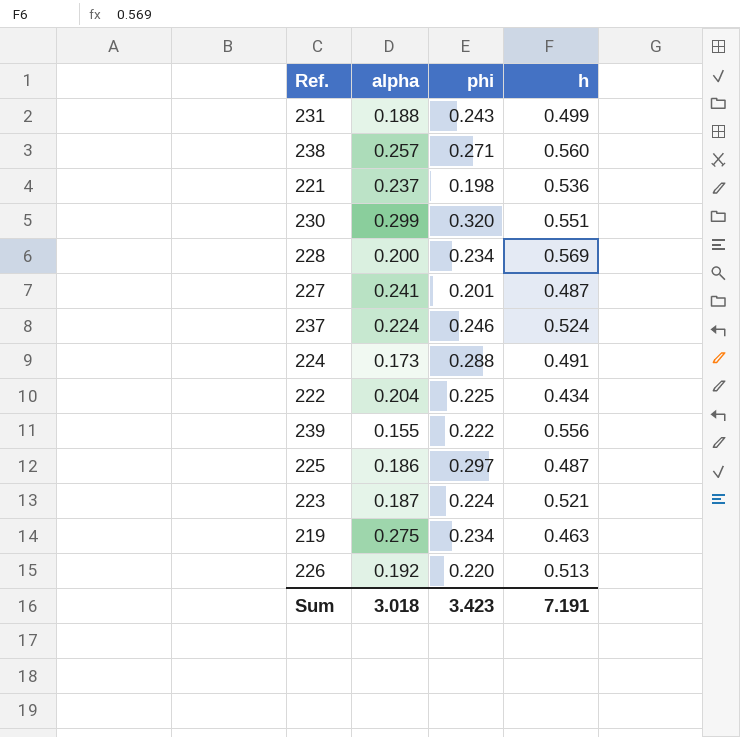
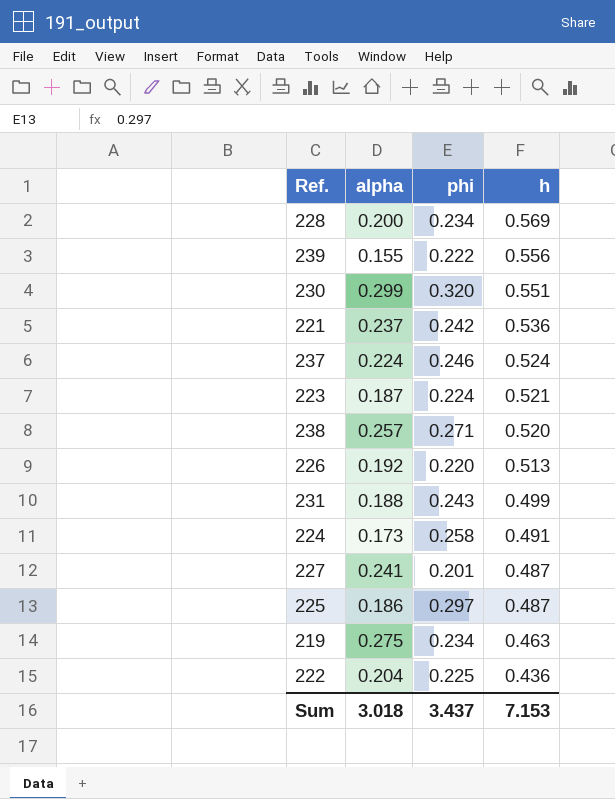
row order: none -> h descending
221 | phi: 0.198 -> 0.242
238 | h: 0.560 -> 0.520
224 | phi: 0.288 -> 0.258
222 | h: 0.434 -> 0.436
Sum | phi: 3.423 -> 3.437
Sum | h: 7.191 -> 7.153

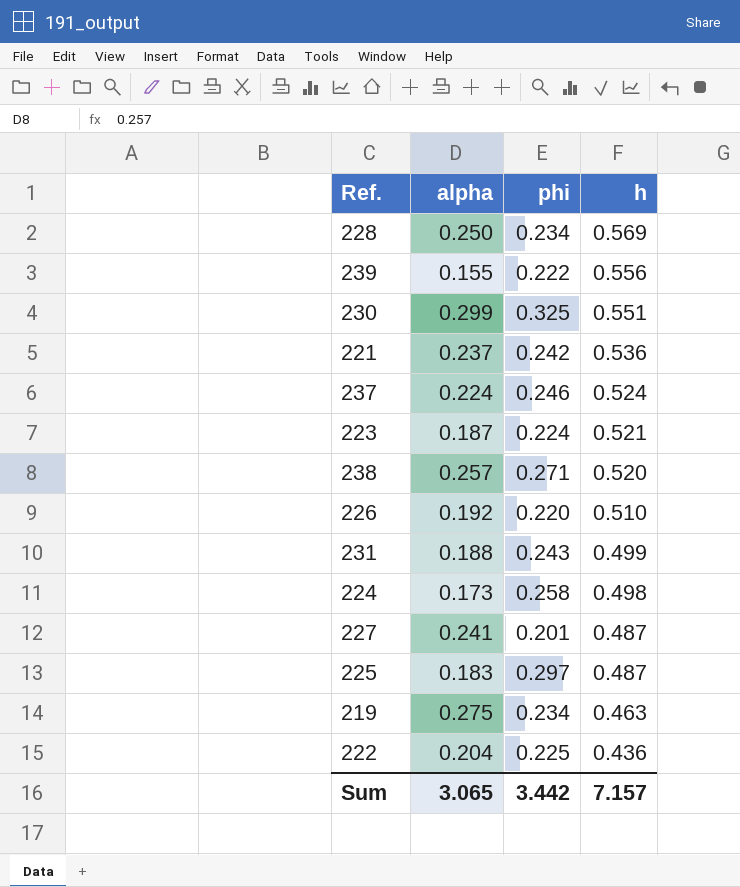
228 | alpha: 0.200 -> 0.250
230 | phi: 0.320 -> 0.325
226 | h: 0.513 -> 0.510
224 | h: 0.491 -> 0.498
225 | alpha: 0.186 -> 0.183
Sum | alpha: 3.018 -> 3.065
Sum | phi: 3.437 -> 3.442
Sum | h: 7.153 -> 7.157

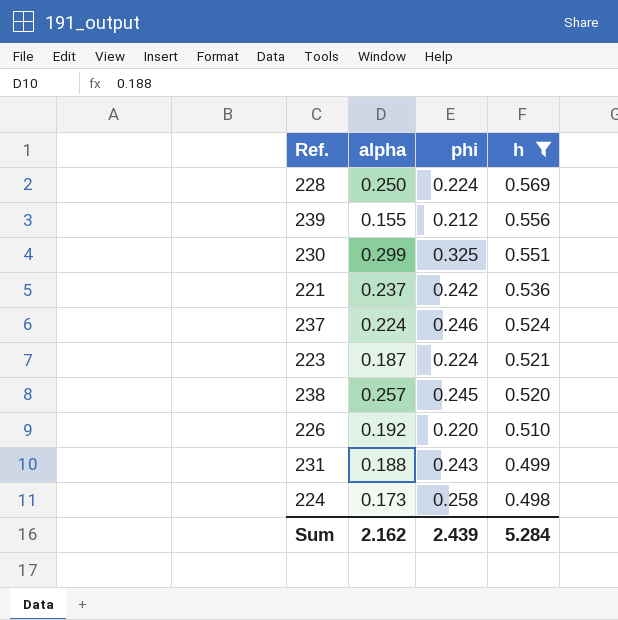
filter: none -> h >= 0.498
228 | phi: 0.234 -> 0.224
239 | phi: 0.222 -> 0.212
238 | phi: 0.271 -> 0.245
Sum | alpha: 3.065 -> 2.162
Sum | phi: 3.442 -> 2.439
Sum | h: 7.157 -> 5.284

